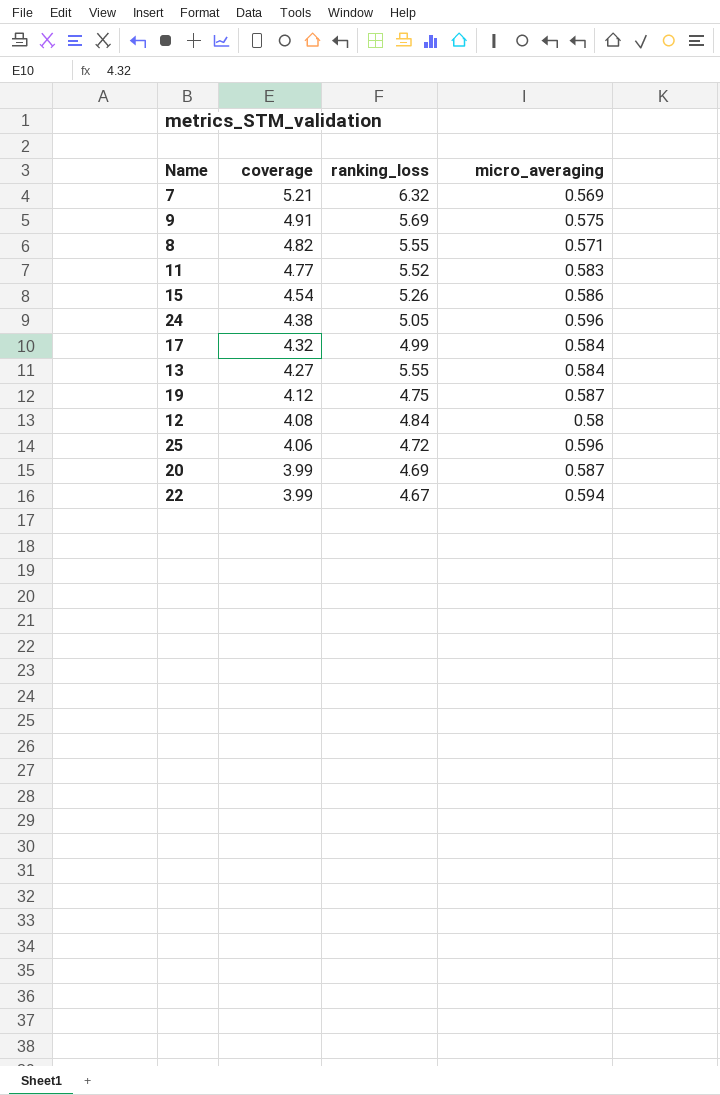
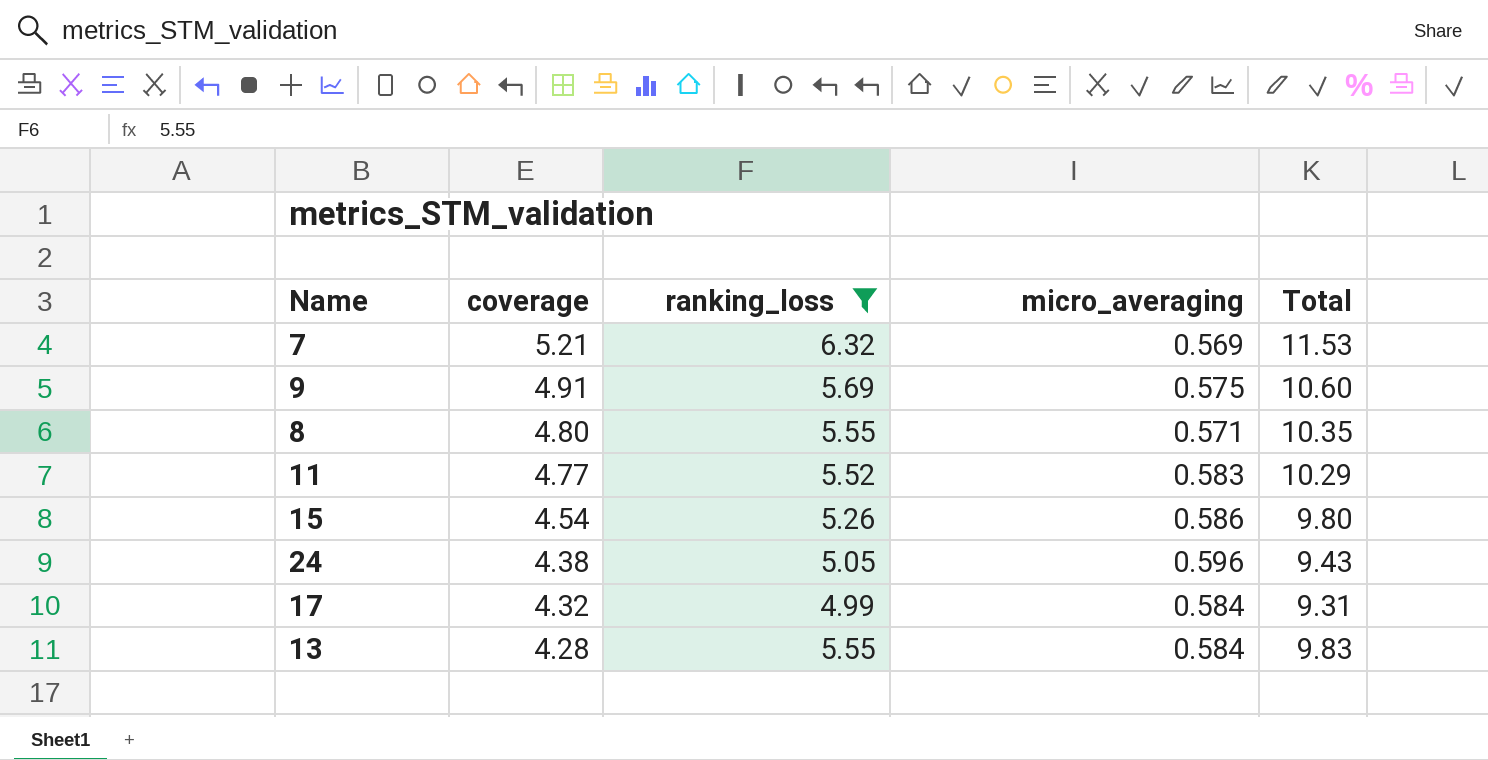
filter: none -> ranking_loss >= 4.99
column Total | formula: none -> [coverage] + [ranking_loss]
8 | coverage: 4.82 -> 4.80
13 | coverage: 4.27 -> 4.28

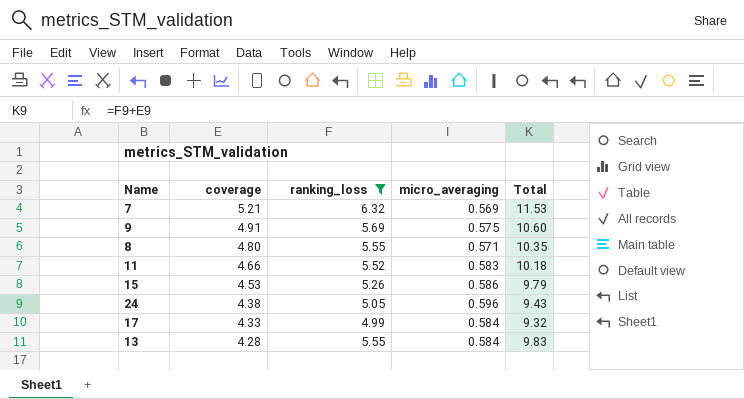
11 | coverage: 4.77 -> 4.66
11 | Total: 10.29 -> 10.18
15 | coverage: 4.54 -> 4.53
15 | Total: 9.80 -> 9.79
17 | coverage: 4.32 -> 4.33
17 | Total: 9.31 -> 9.32

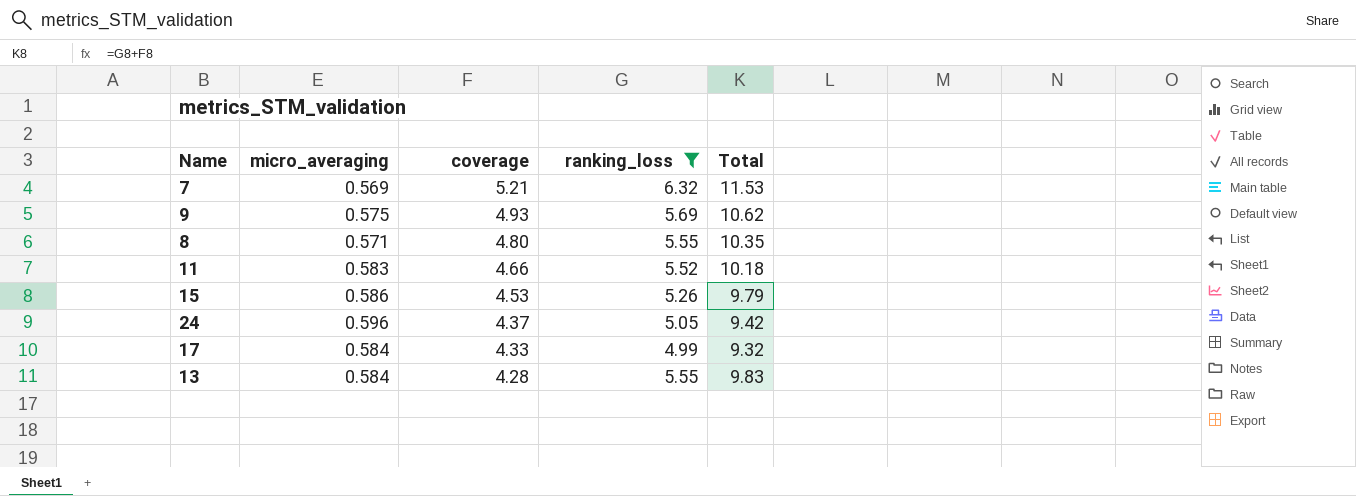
column micro_averaging | position: 4 -> 2
9 | coverage: 4.91 -> 4.93
9 | Total: 10.60 -> 10.62
24 | coverage: 4.38 -> 4.37
24 | Total: 9.43 -> 9.42

